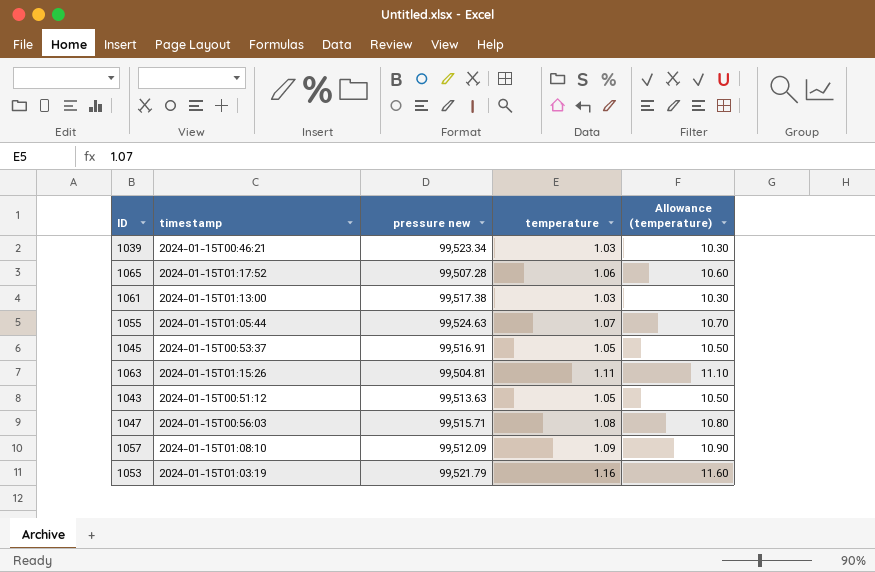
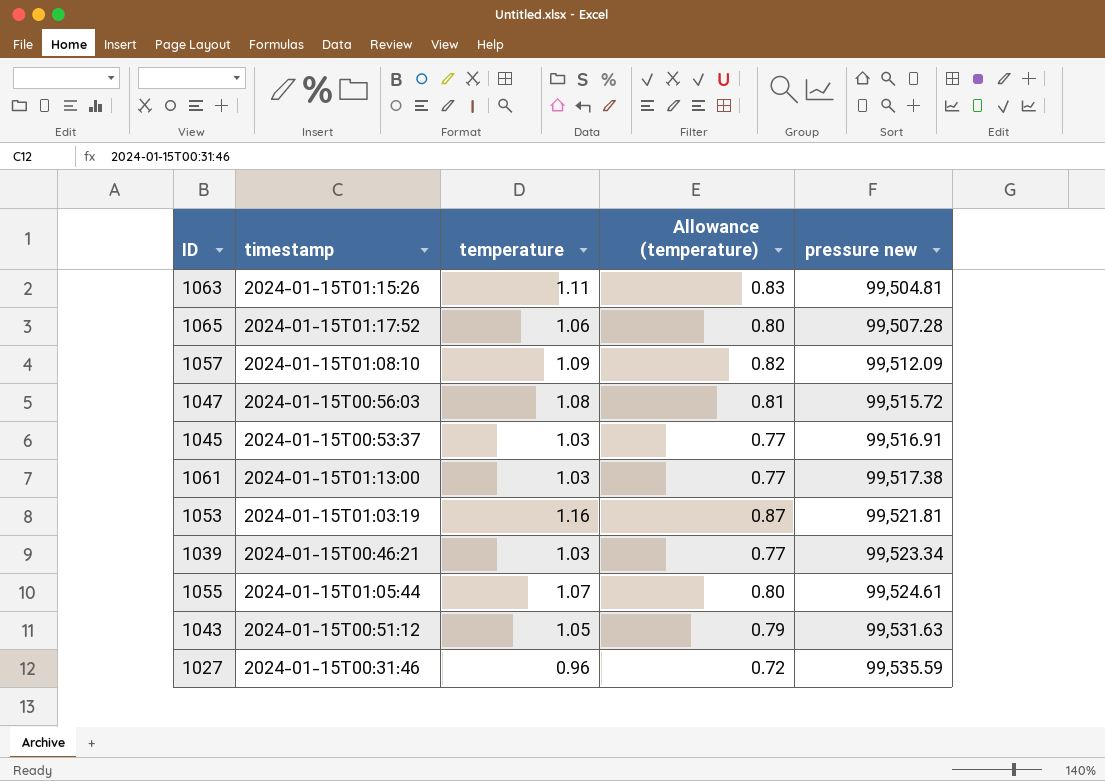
row order: none -> pressure new ascending
column Allowance (temperature) | formula: [temperature] * 10 -> [temperature] * 0.75
column pressure new | position: 3 -> 5
1047 | pressure new: 99,515.71 -> 99,515.72
1045 | temperature: 1.05 -> 1.03
1053 | pressure new: 99,521.79 -> 99,521.81
1055 | pressure new: 99,524.63 -> 99,524.61
1043 | pressure new: 99,513.63 -> 99,531.63
row 1027: none -> 2024-01-15T00:31:46 | 0.96 | 0.72 | 99,535.59

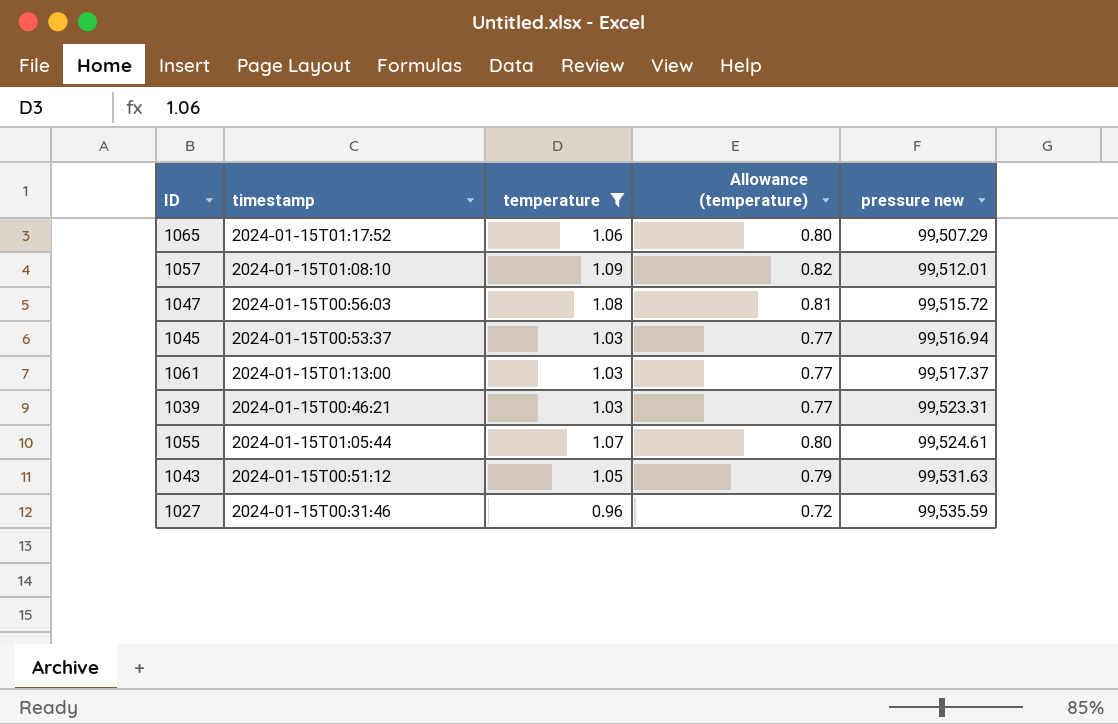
filter: none -> temperature <= 1.09
1065 | pressure new: 99,507.28 -> 99,507.29
1057 | pressure new: 99,512.09 -> 99,512.01
1045 | pressure new: 99,516.91 -> 99,516.94
1061 | pressure new: 99,517.38 -> 99,517.37
1039 | pressure new: 99,523.34 -> 99,523.31

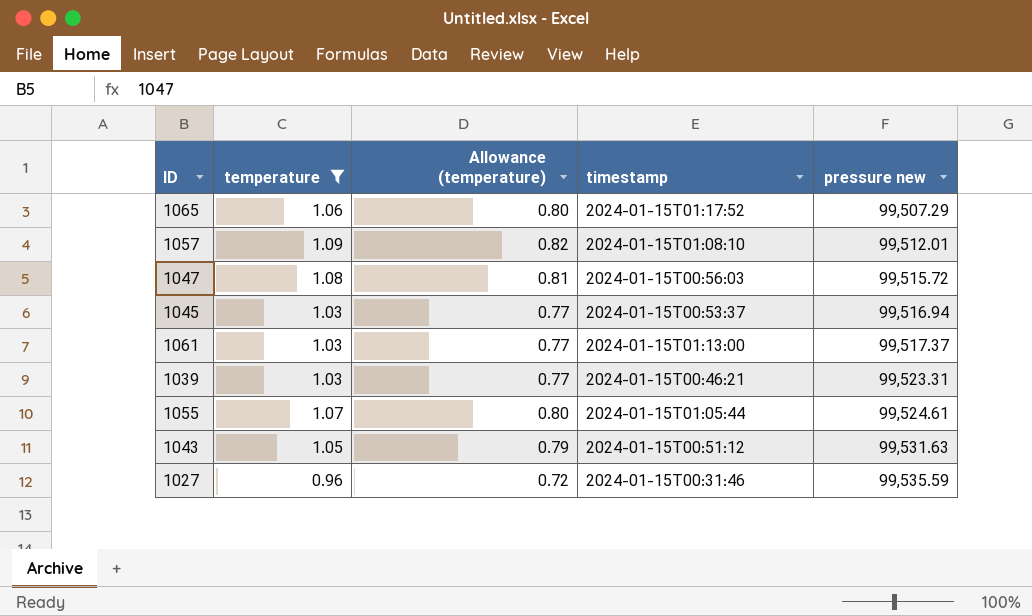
column timestamp | position: 2 -> 4

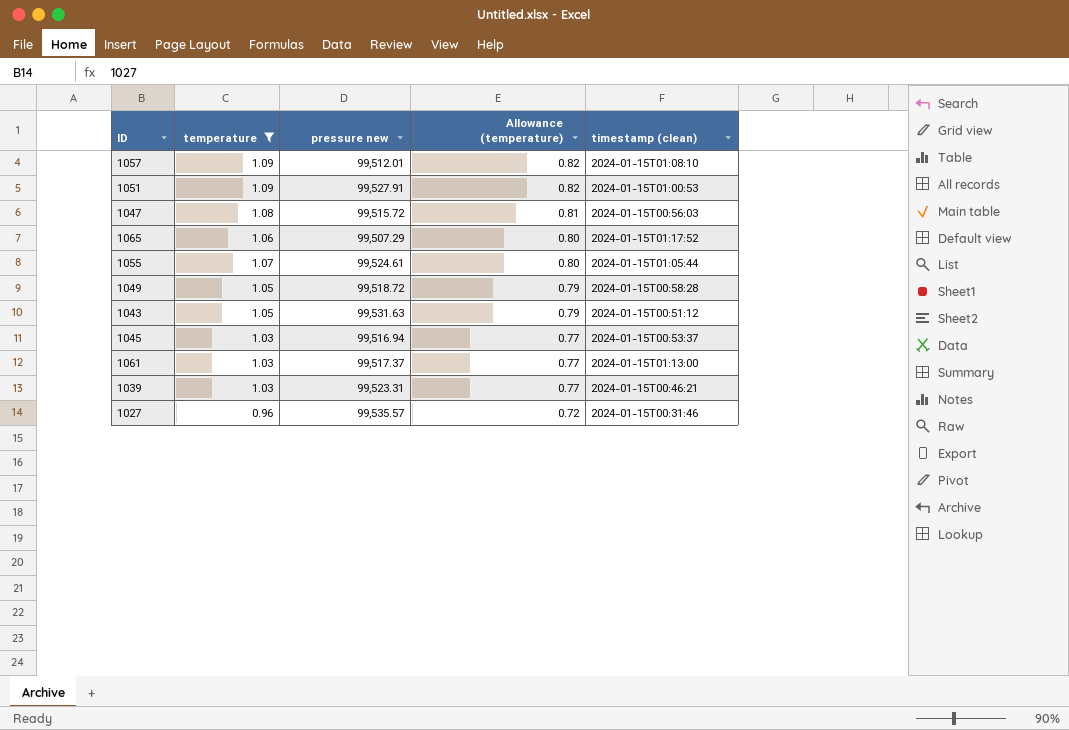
row order: pressure new ascending -> Allowance (temperature) descending
column pressure new | position: 5 -> 3
column name: timestamp -> timestamp (clean)
row 1051: none -> 1.09 | 99,527.91 | 0.82 | 2024-01-15T01:00:53
row 1049: none -> 1.05 | 99,518.72 | 0.79 | 2024-01-15T00:58:28
1027 | pressure new: 99,535.59 -> 99,535.57

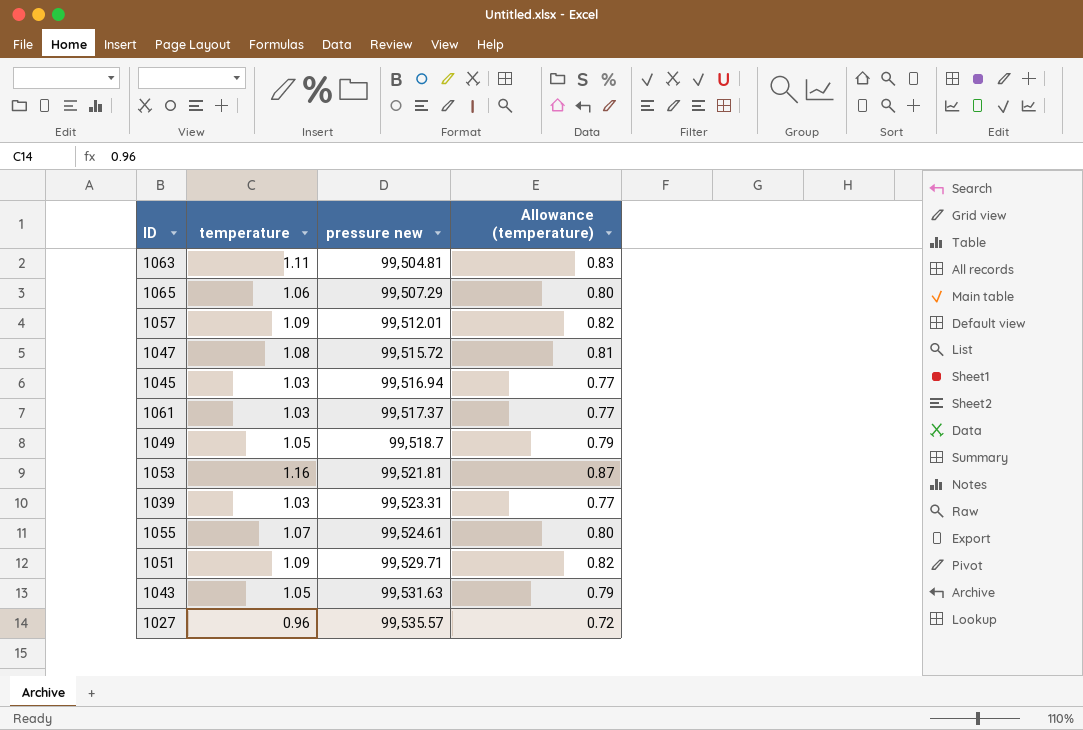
filter: temperature <= 1.09 -> none
row order: Allowance (temperature) descending -> pressure new ascending
column timestamp (clean) | position: 5 -> none
1049 | pressure new: 99,518.72 -> 99,518.7
1051 | pressure new: 99,527.91 -> 99,529.71

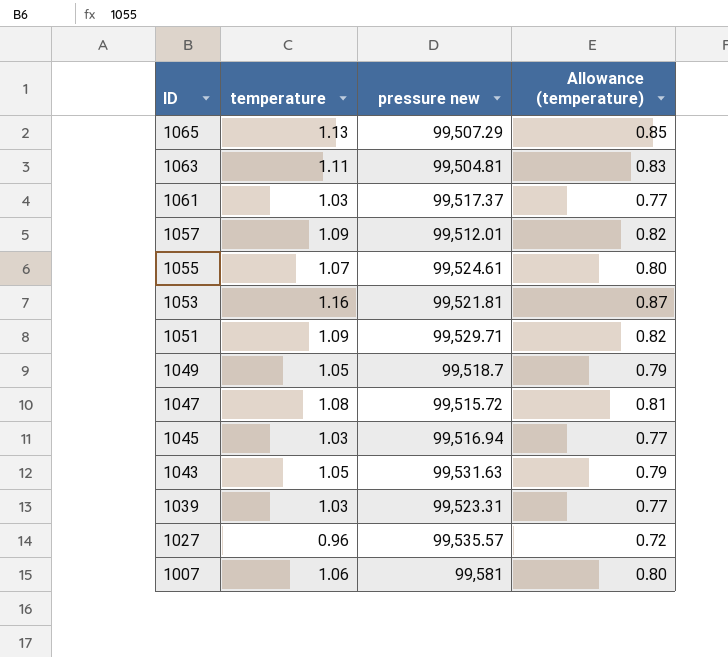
row order: pressure new ascending -> ID descending
1065 | temperature: 1.06 -> 1.13
1065 | Allowance (temperature): 0.80 -> 0.85
row 1007: none -> 1.06 | 99,581 | 0.80

